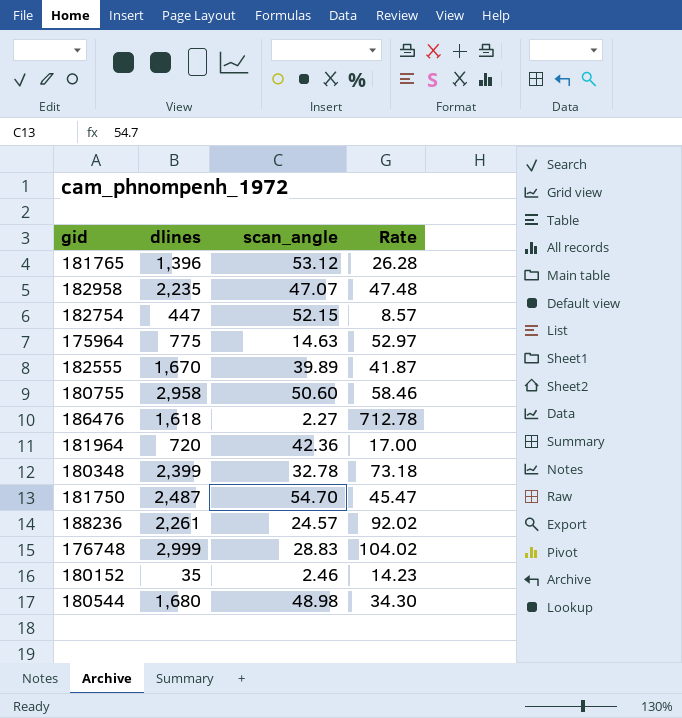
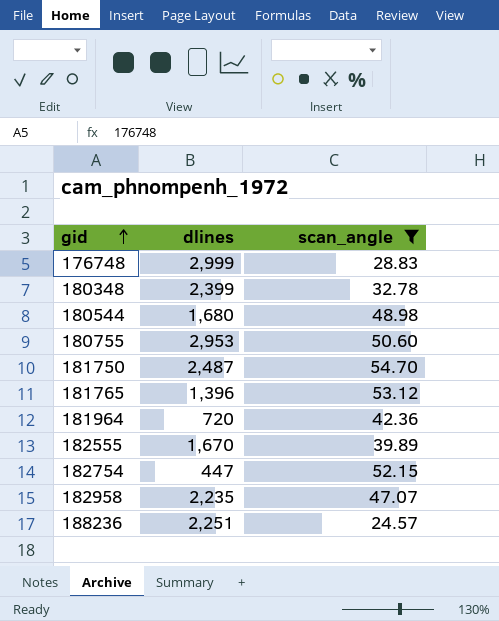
filter: none -> scan_angle >= 24.57
row order: none -> gid ascending
column Rate | formula: [dlines] / [scan_angle] -> none
180755 | dlines: 2,958 -> 2,953
188236 | dlines: 2,261 -> 2,251

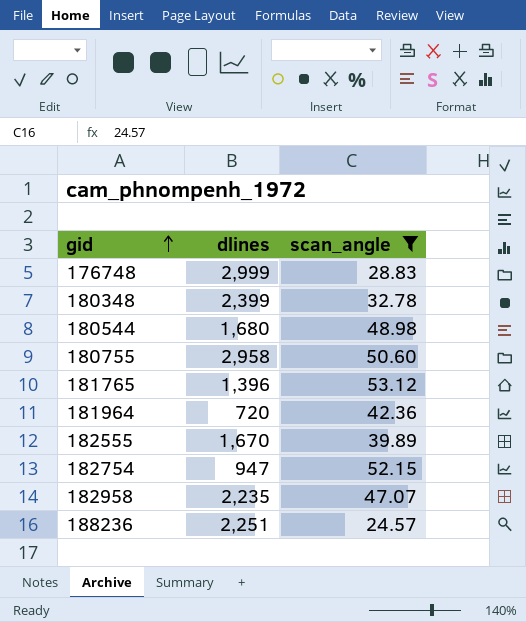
row 181750: 2,487 | 54.70 -> none
180755 | dlines: 2,953 -> 2,958
182754 | dlines: 447 -> 947

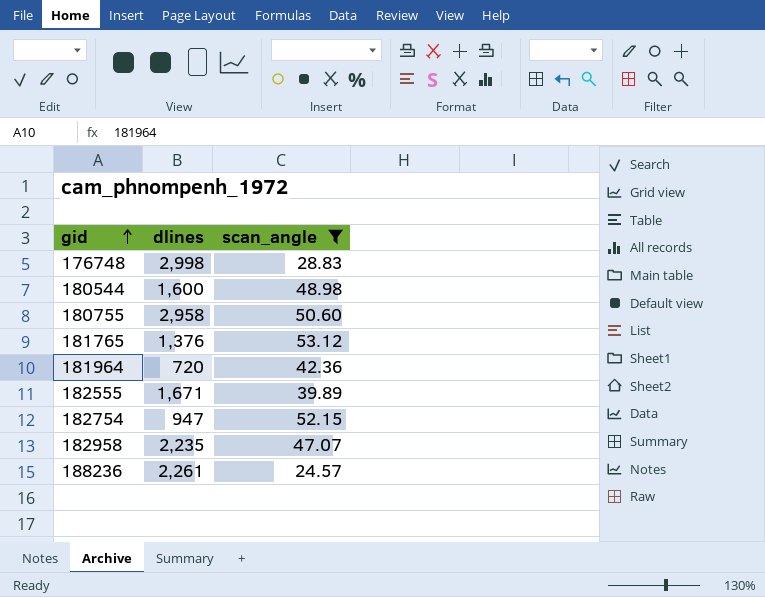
row 180348: 2,399 | 32.78 -> none
176748 | dlines: 2,999 -> 2,998
180544 | dlines: 1,680 -> 1,600
181765 | dlines: 1,396 -> 1,376
182555 | dlines: 1,670 -> 1,671
188236 | dlines: 2,251 -> 2,261

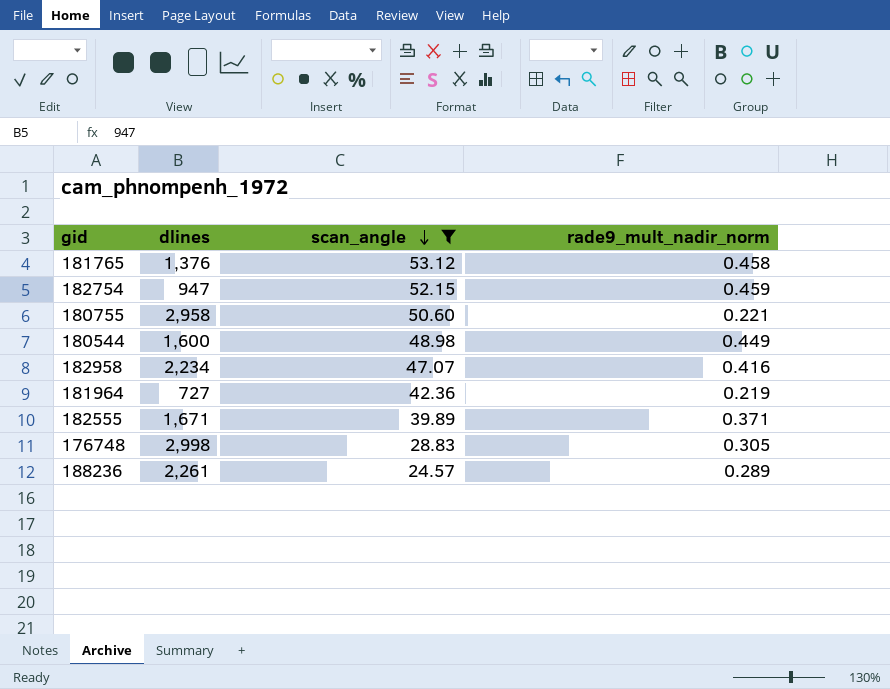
row order: gid ascending -> scan_angle descending
column rade9_mult_nadir_norm | position: none -> 4
182958 | dlines: 2,235 -> 2,234
181964 | dlines: 720 -> 727

